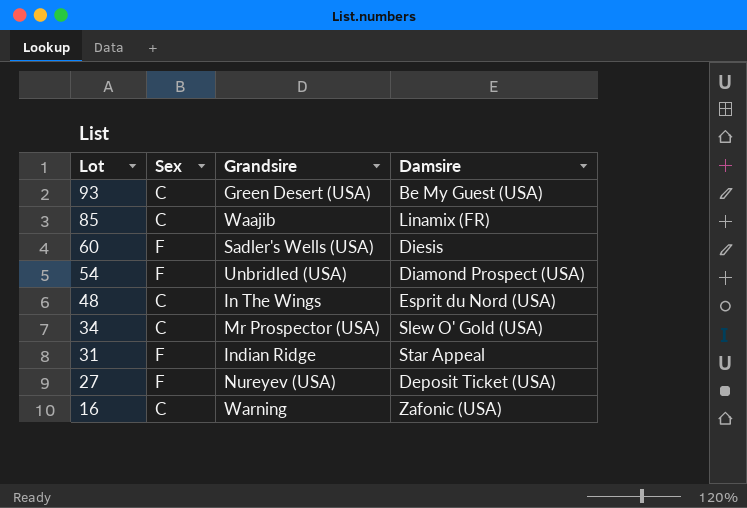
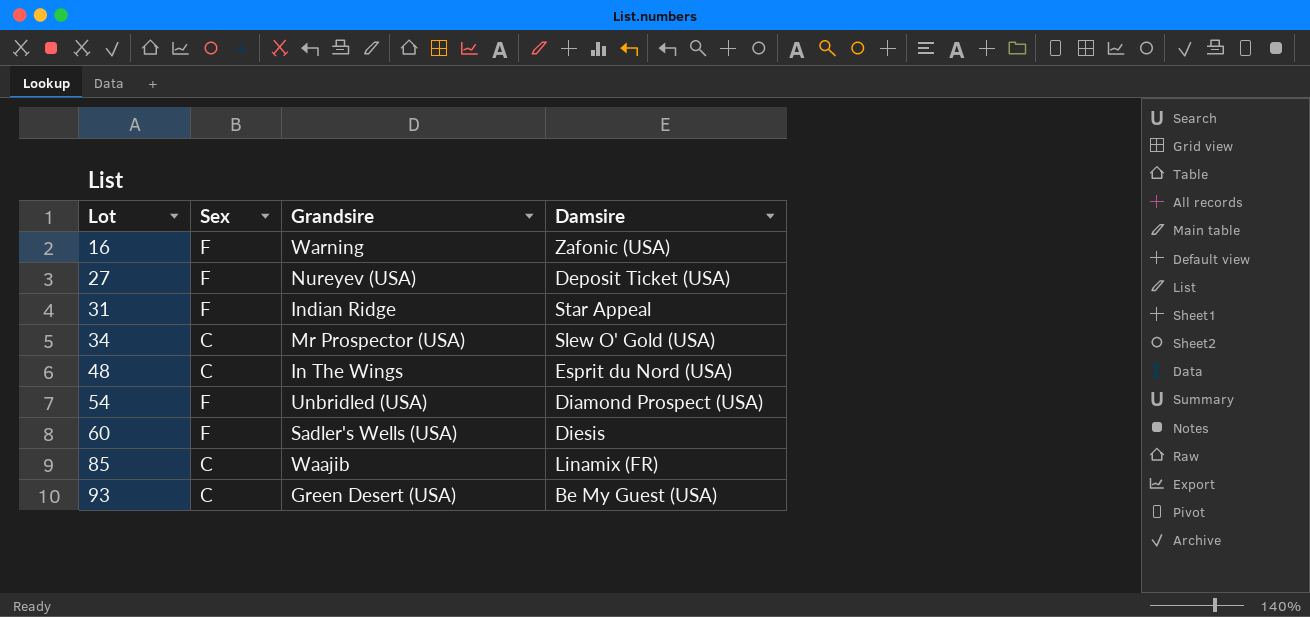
row order: Lot descending -> Lot ascending
16 | Sex: C -> F

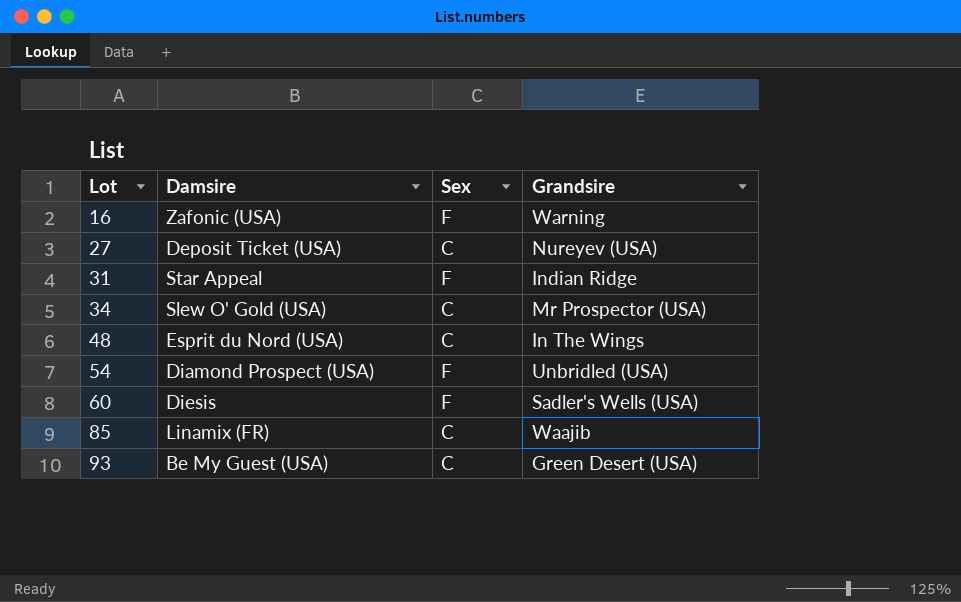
column Damsire | position: 4 -> 2
27 | Sex: F -> C

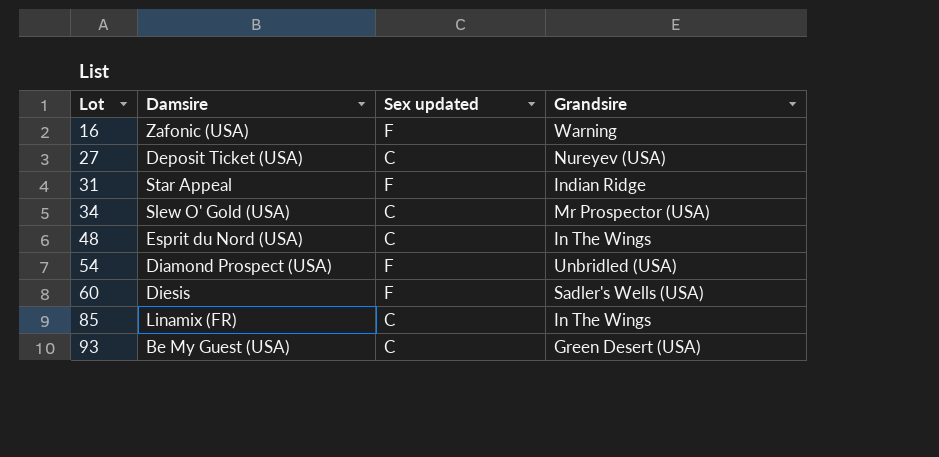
column name: Sex -> Sex updated
85 | Grandsire: Waajib -> In The Wings

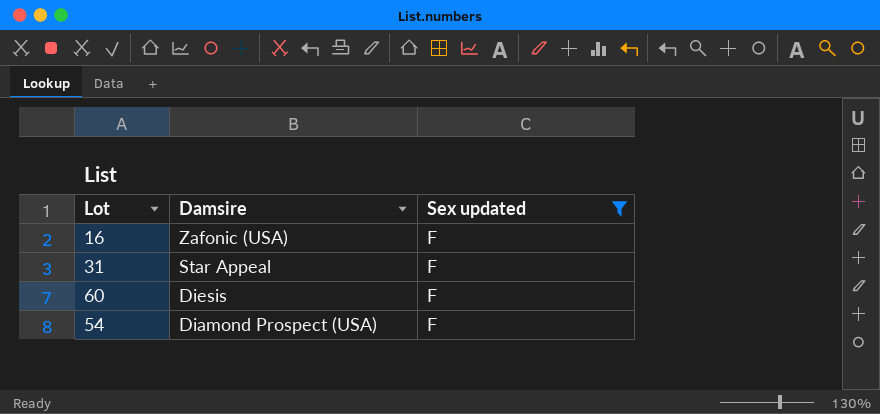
filter: none -> Sex updated = F
row order: Lot ascending -> Damsire descending
column Grandsire | position: 4 -> none

